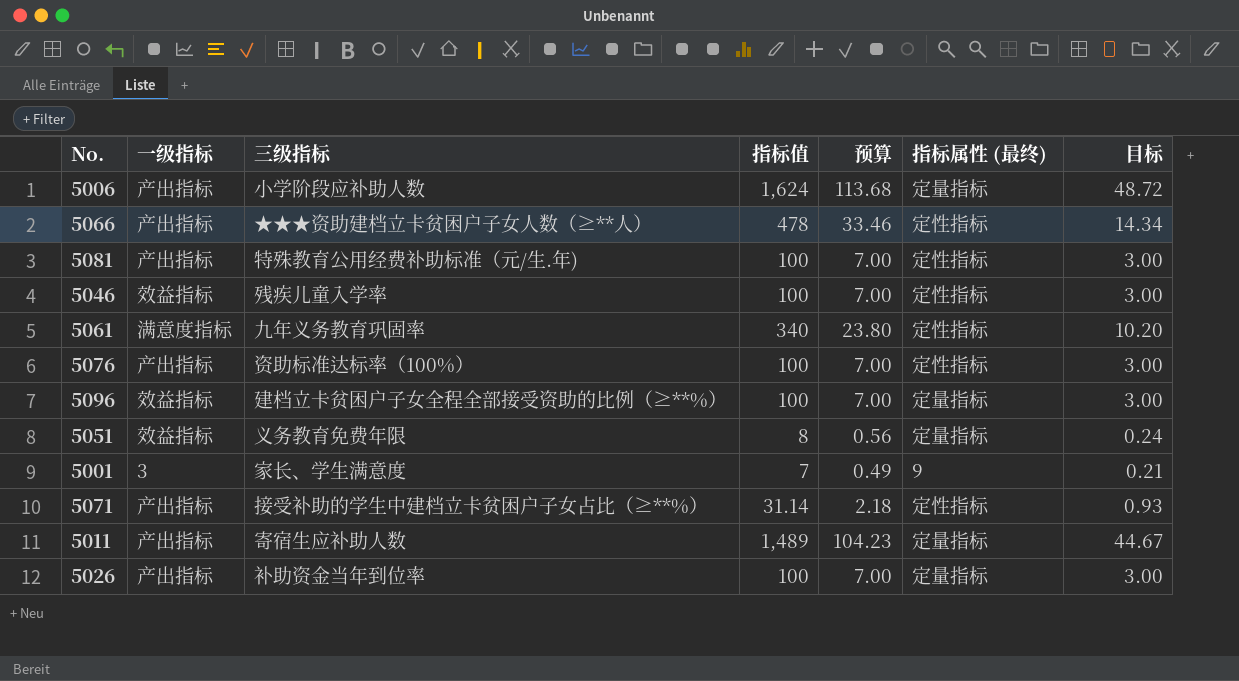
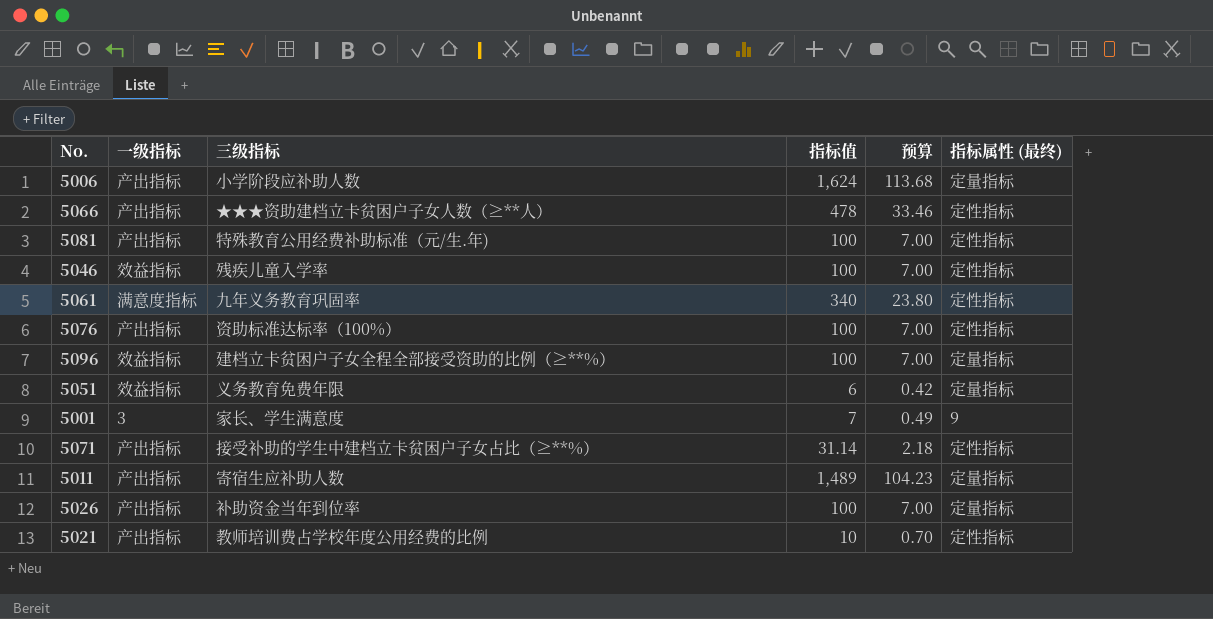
column 目标 | formula: [指标值] * 0.03 -> none
5051 | 指标值: 8 -> 6
5051 | 预算: 0.56 -> 0.42
row 5021: none -> 产出指标 | 教师培训费占学校年度公用经费的比例 | 10 | 0.70 | 定性指标

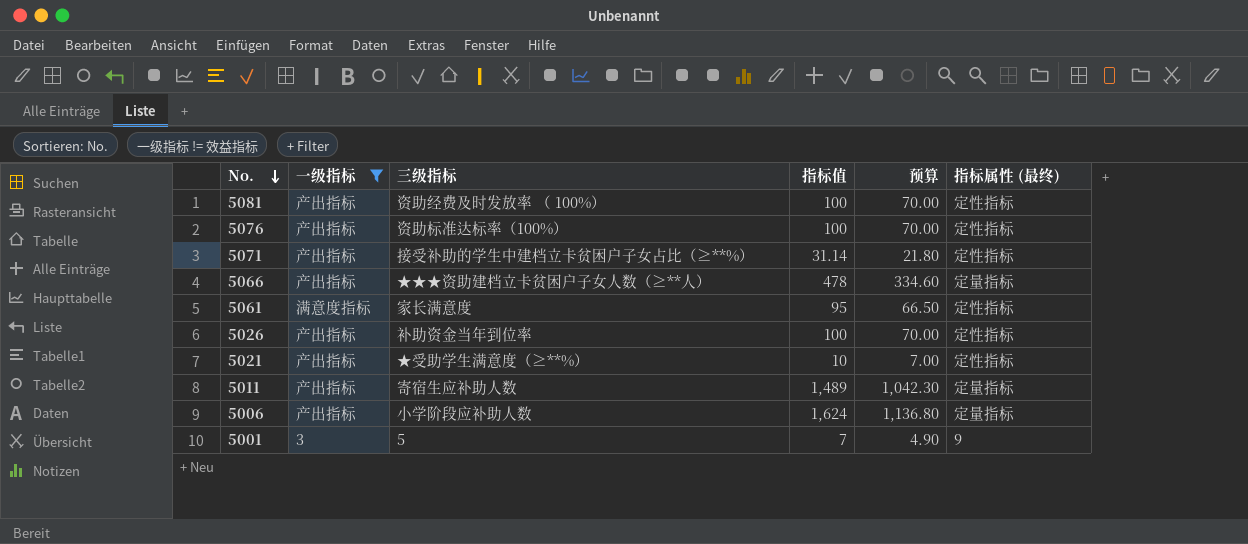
filter: none -> 一级指标 != 效益指标
row order: none -> No. descending
column 预算 | formula: [指标值] * 0.07 -> [指标值] * 0.7
5081 | 三级指标: 特殊教育公用经费补助标准（元/生.年) -> 资助经费及时发放率 （ 100%）
5066 | 指标属性 (最终): 定性指标 -> 定量指标
5061 | 三级指标: 九年义务教育巩固率 -> 家长满意度
5061 | 指标值: 340 -> 95
5026 | 指标属性 (最终): 定量指标 -> 定性指标
5021 | 三级指标: 教师培训费占学校年度公用经费的比例 -> ★受助学生满意度（≥**%）
5001 | 三级指标: 家长、学生满意度 -> 5

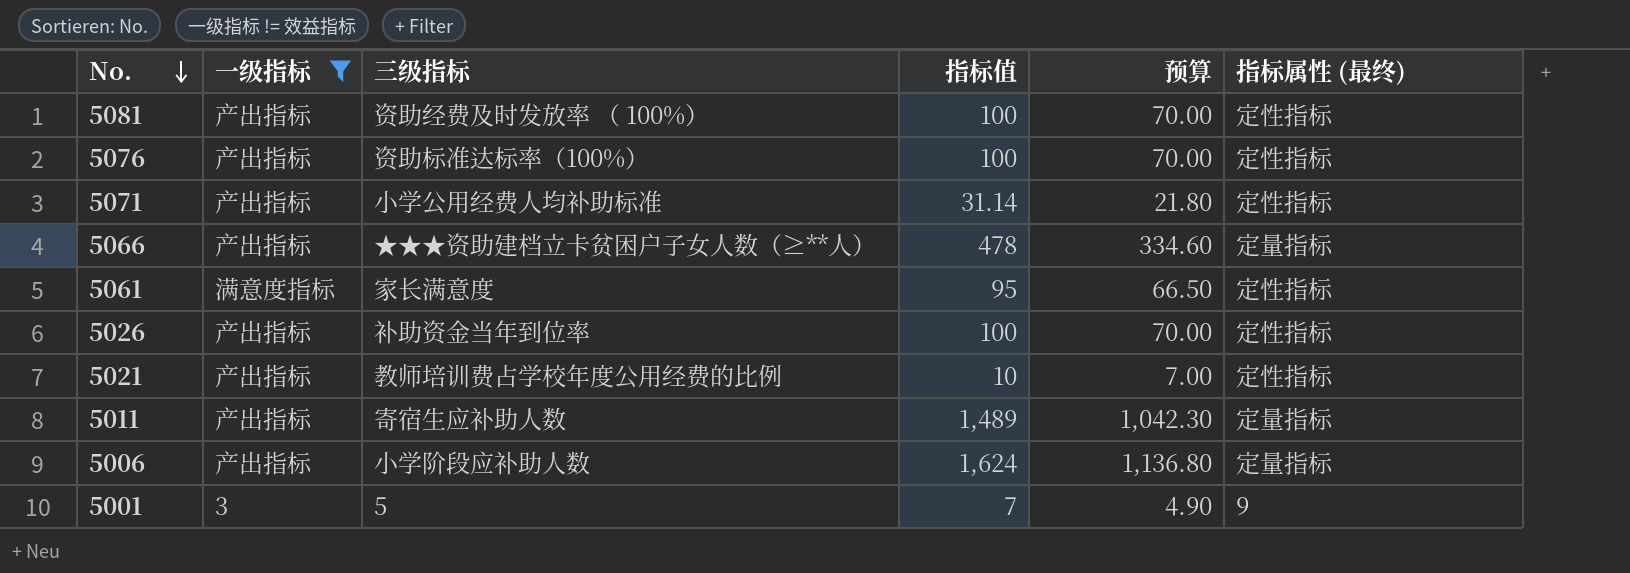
5071 | 三级指标: 接受补助的学生中建档立卡贫困户子女占比（≥**%） -> 小学公用经费人均补助标准
5021 | 三级指标: ★受助学生满意度（≥**%） -> 教师培训费占学校年度公用经费的比例

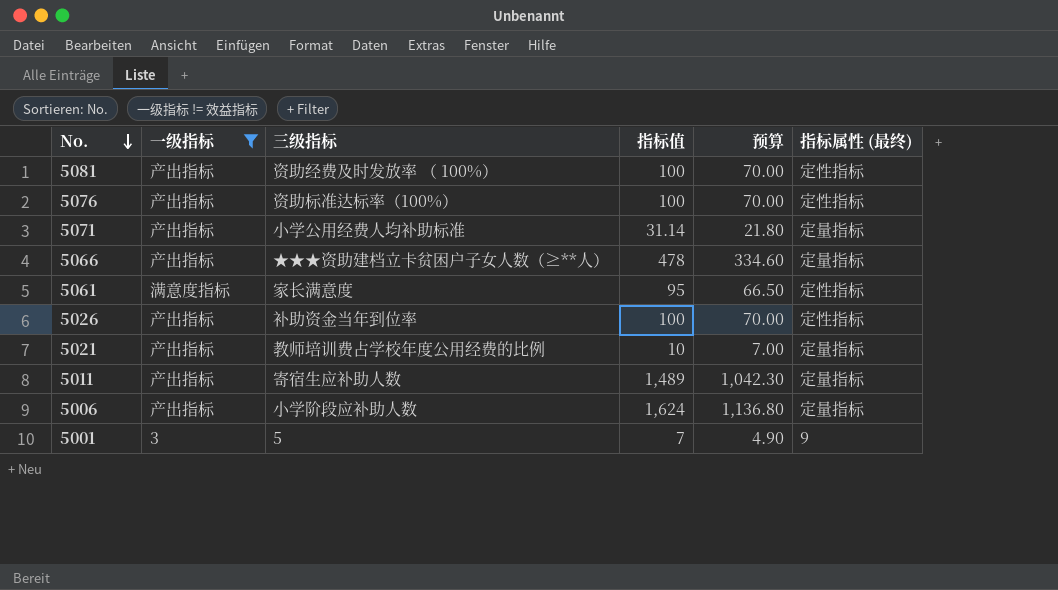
5071 | 指标属性 (最终): 定性指标 -> 定量指标
5021 | 指标属性 (最终): 定性指标 -> 定量指标

